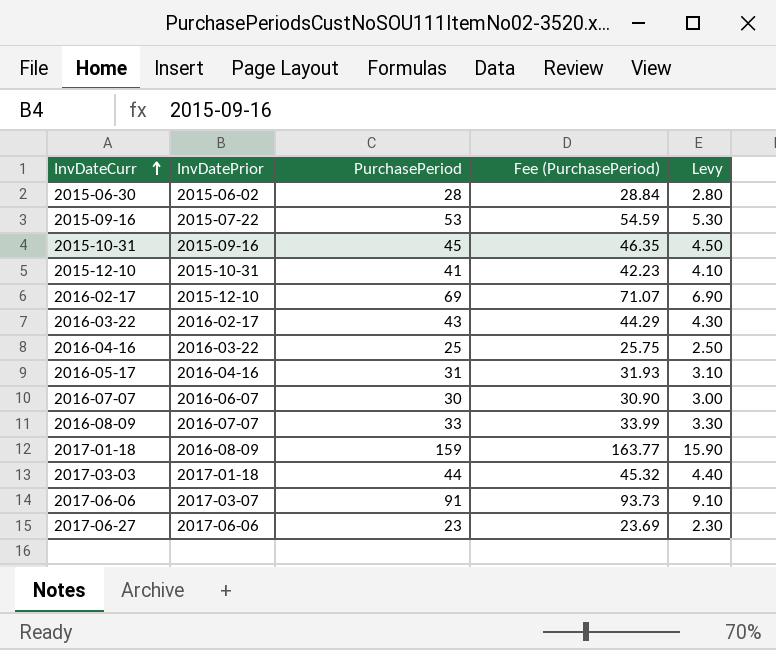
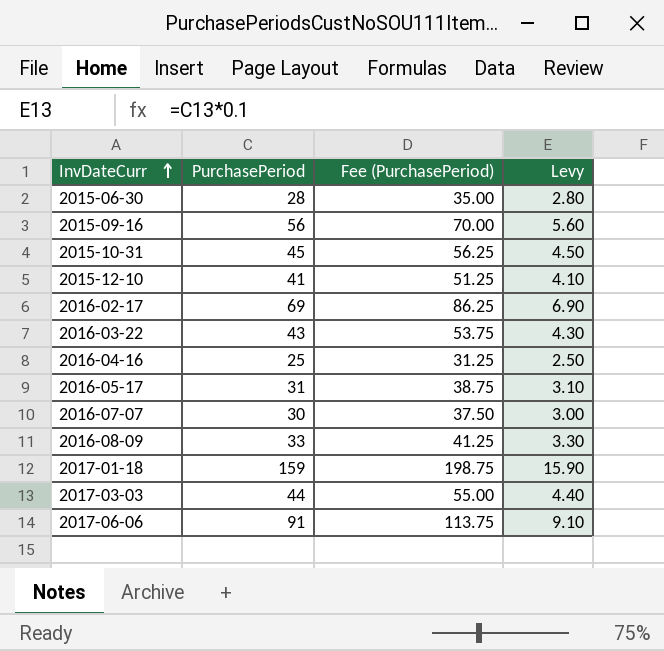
column InvDatePrior | position: 2 -> none
column Fee (PurchasePeriod) | formula: [PurchasePeriod] * 1.03 -> [PurchasePeriod] * 1.25
row 2017-06-27: 2017-06-06 | 23 | 23.69 | 2.30 -> none
2015-09-16 | PurchasePeriod: 53 -> 56
2015-09-16 | Levy: 5.30 -> 5.60

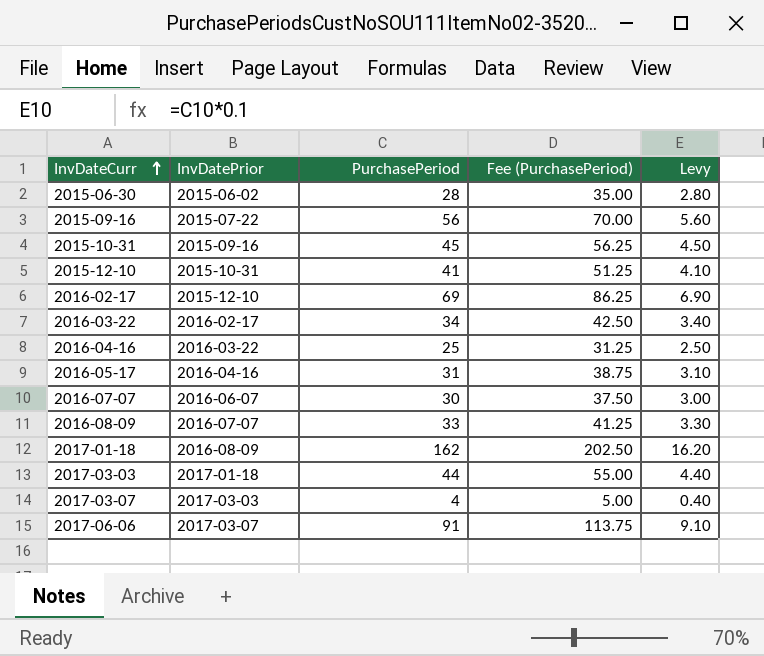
column InvDatePrior | position: none -> 2
2016-03-22 | PurchasePeriod: 43 -> 34
2016-03-22 | Fee (PurchasePeriod): 53.75 -> 42.50
2016-03-22 | Levy: 4.30 -> 3.40
2017-01-18 | PurchasePeriod: 159 -> 162
2017-01-18 | Fee (PurchasePeriod): 198.75 -> 202.50
2017-01-18 | Levy: 15.90 -> 16.20
row 2017-03-07: none -> 2017-03-03 | 4 | 5.00 | 0.40

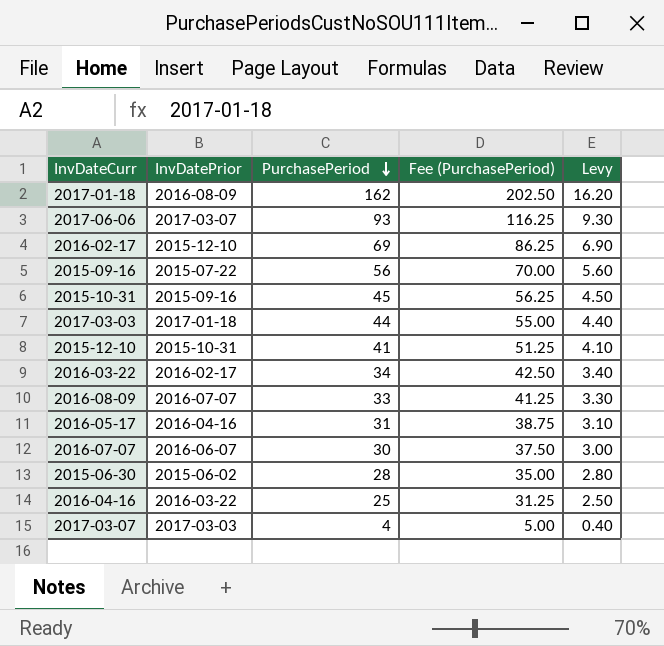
row order: InvDateCurr ascending -> PurchasePeriod descending
2017-06-06 | PurchasePeriod: 91 -> 93
2017-06-06 | Fee (PurchasePeriod): 113.75 -> 116.25
2017-06-06 | Levy: 9.10 -> 9.30

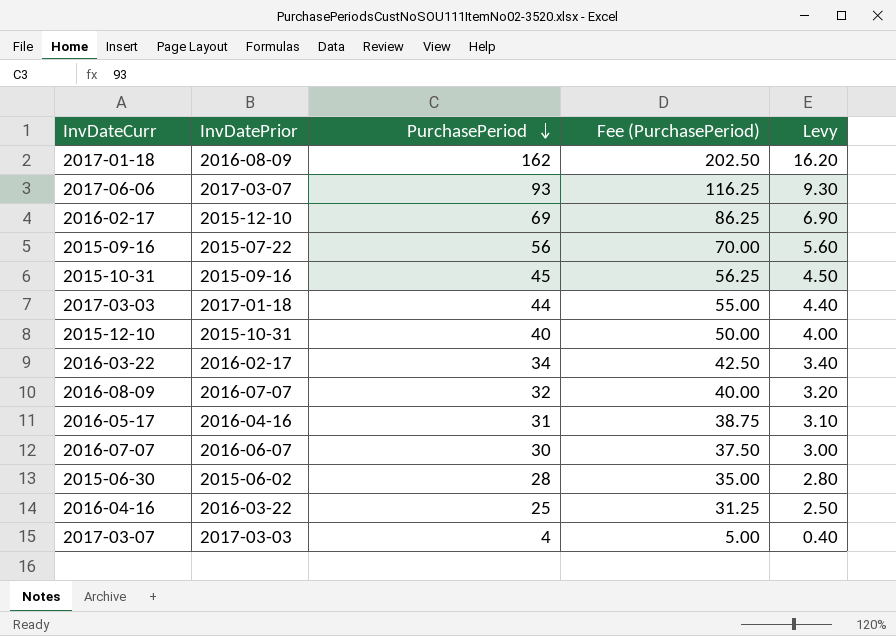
2015-12-10 | PurchasePeriod: 41 -> 40
2015-12-10 | Fee (PurchasePeriod): 51.25 -> 50.00
2015-12-10 | Levy: 4.10 -> 4.00
2016-08-09 | PurchasePeriod: 33 -> 32
2016-08-09 | Fee (PurchasePeriod): 41.25 -> 40.00
2016-08-09 | Levy: 3.30 -> 3.20

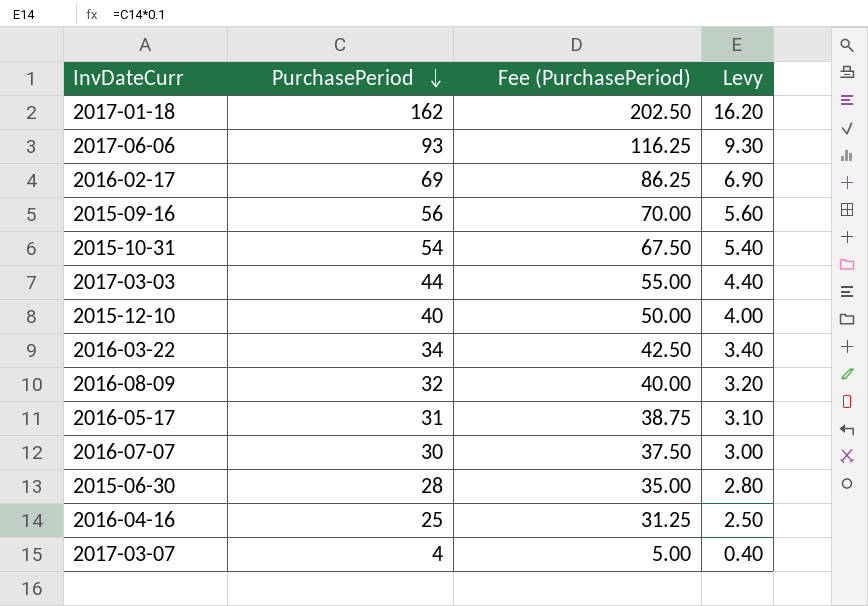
column InvDatePrior | position: 2 -> none
2015-10-31 | PurchasePeriod: 45 -> 54
2015-10-31 | Fee (PurchasePeriod): 56.25 -> 67.50
2015-10-31 | Levy: 4.50 -> 5.40

